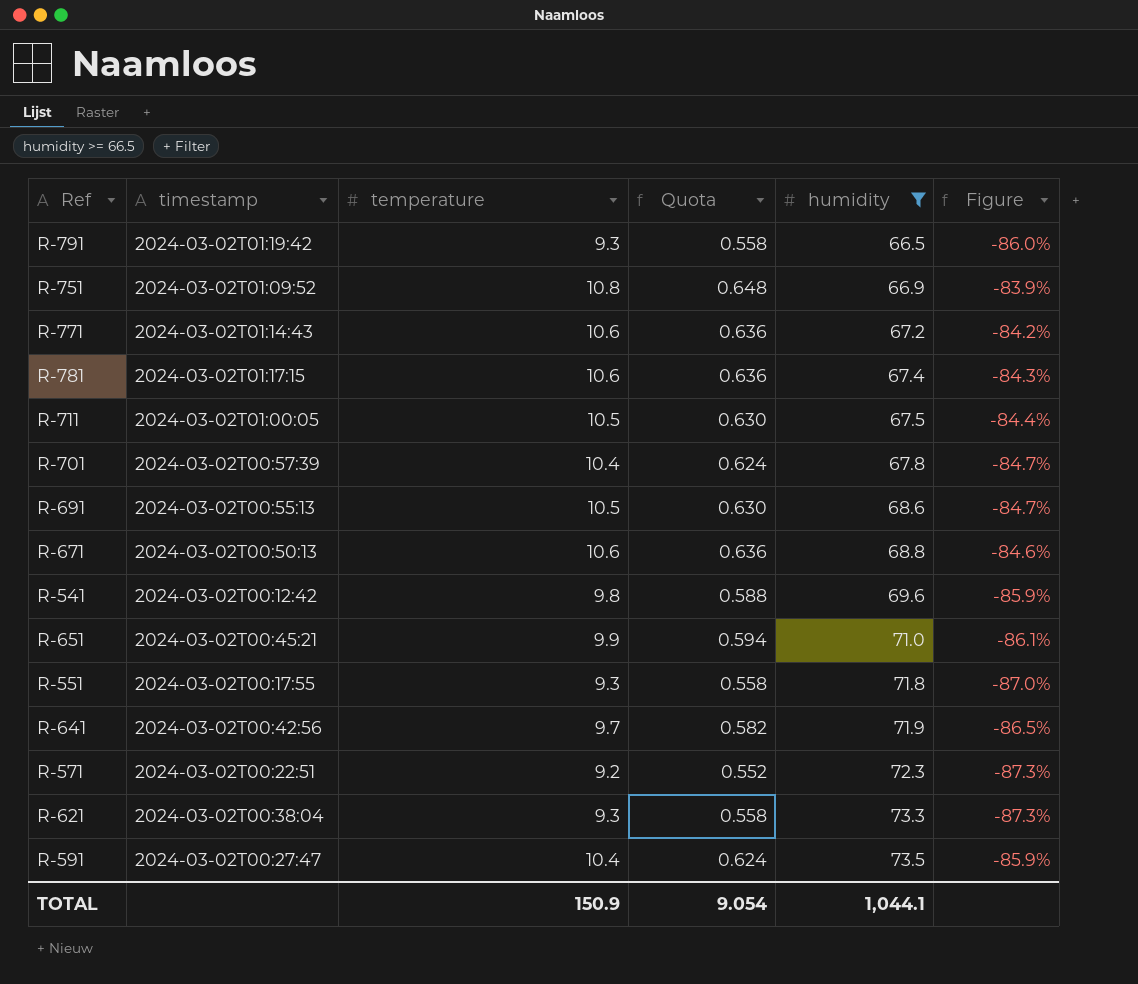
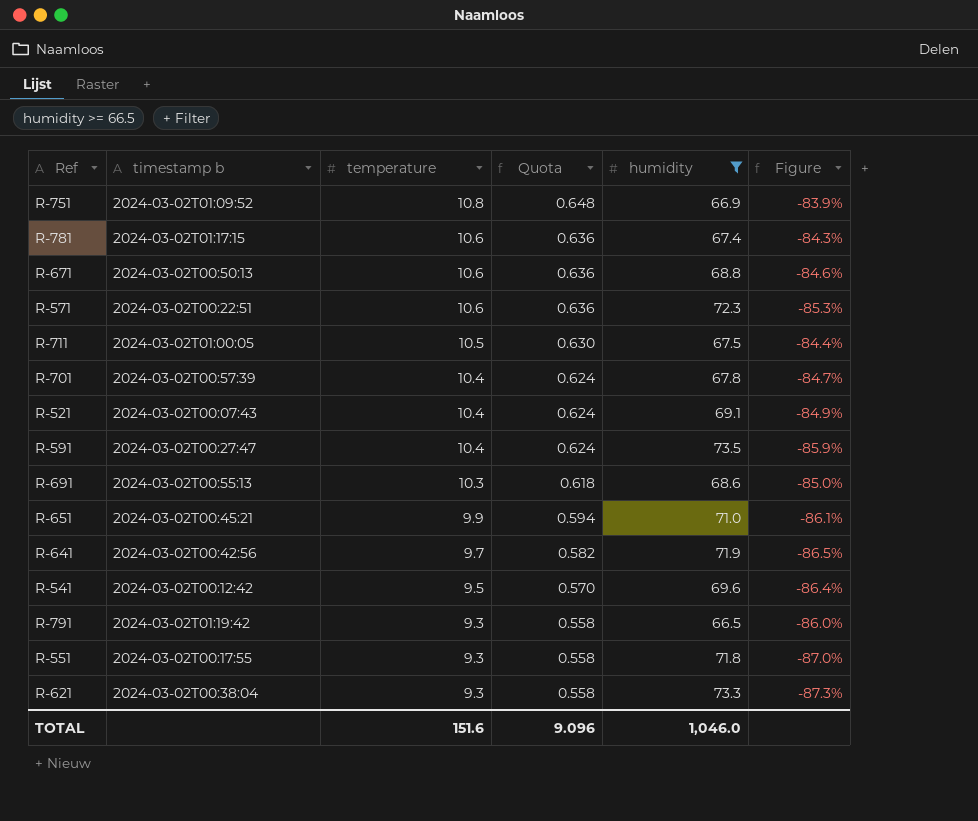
row order: humidity ascending -> temperature descending
column name: timestamp -> timestamp b
row R-771: 2024-03-02T01:14:43 | 10.6 | 0.636 | 67.2 | -84.2% -> none
R-571 | temperature: 9.2 -> 10.6
R-571 | Quota: 0.552 -> 0.636
R-571 | Figure: -87.3% -> -85.3%
row R-521: none -> 2024-03-02T00:07:43 | 10.4 | 0.624 | 69.1 | -84.9%
R-691 | temperature: 10.5 -> 10.3
R-691 | Quota: 0.630 -> 0.618
R-691 | Figure: -84.7% -> -85.0%
R-541 | temperature: 9.8 -> 9.5
R-541 | Quota: 0.588 -> 0.570
R-541 | Figure: -85.9% -> -86.4%
TOTAL | temperature: 150.9 -> 151.6
TOTAL | Quota: 9.054 -> 9.096
TOTAL | humidity: 1,044.1 -> 1,046.0

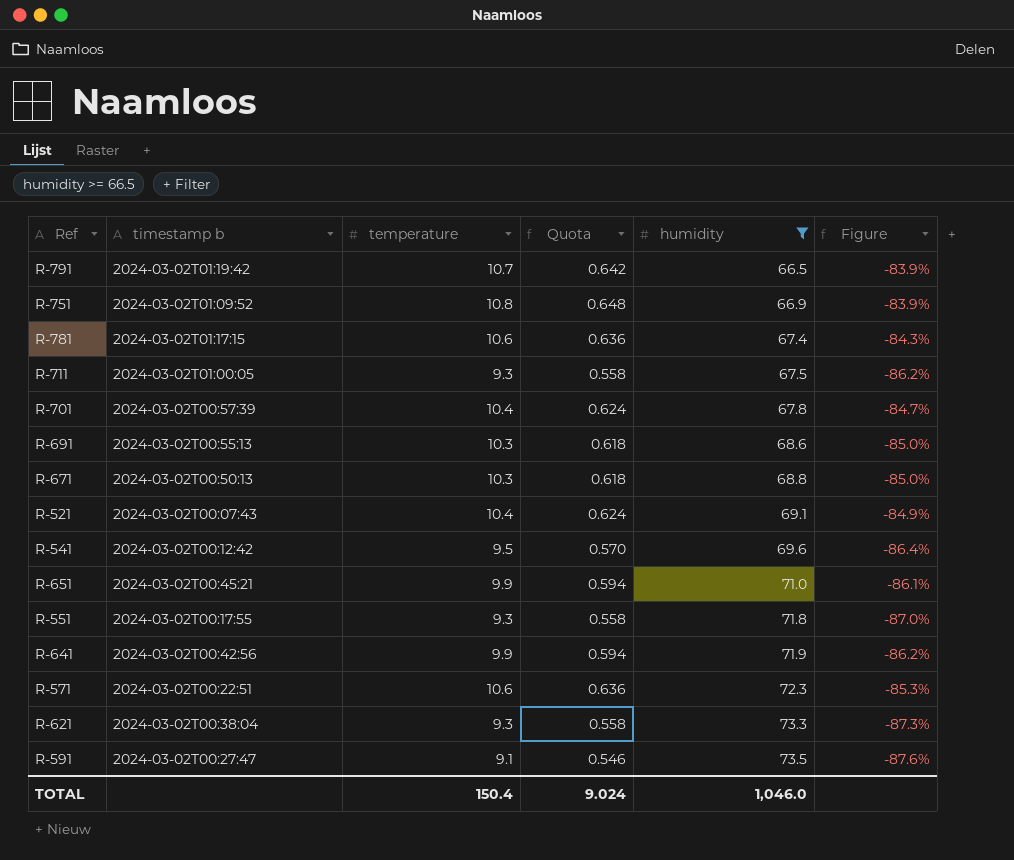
row order: temperature descending -> humidity ascending
R-791 | temperature: 9.3 -> 10.7
R-791 | Quota: 0.558 -> 0.642
R-791 | Figure: -86.0% -> -83.9%
R-711 | temperature: 10.5 -> 9.3
R-711 | Quota: 0.630 -> 0.558
R-711 | Figure: -84.4% -> -86.2%
R-671 | temperature: 10.6 -> 10.3
R-671 | Quota: 0.636 -> 0.618
R-671 | Figure: -84.6% -> -85.0%
R-641 | temperature: 9.7 -> 9.9
R-641 | Quota: 0.582 -> 0.594
R-641 | Figure: -86.5% -> -86.2%
R-591 | temperature: 10.4 -> 9.1
R-591 | Quota: 0.624 -> 0.546
R-591 | Figure: -85.9% -> -87.6%
TOTAL | temperature: 151.6 -> 150.4
TOTAL | Quota: 9.096 -> 9.024

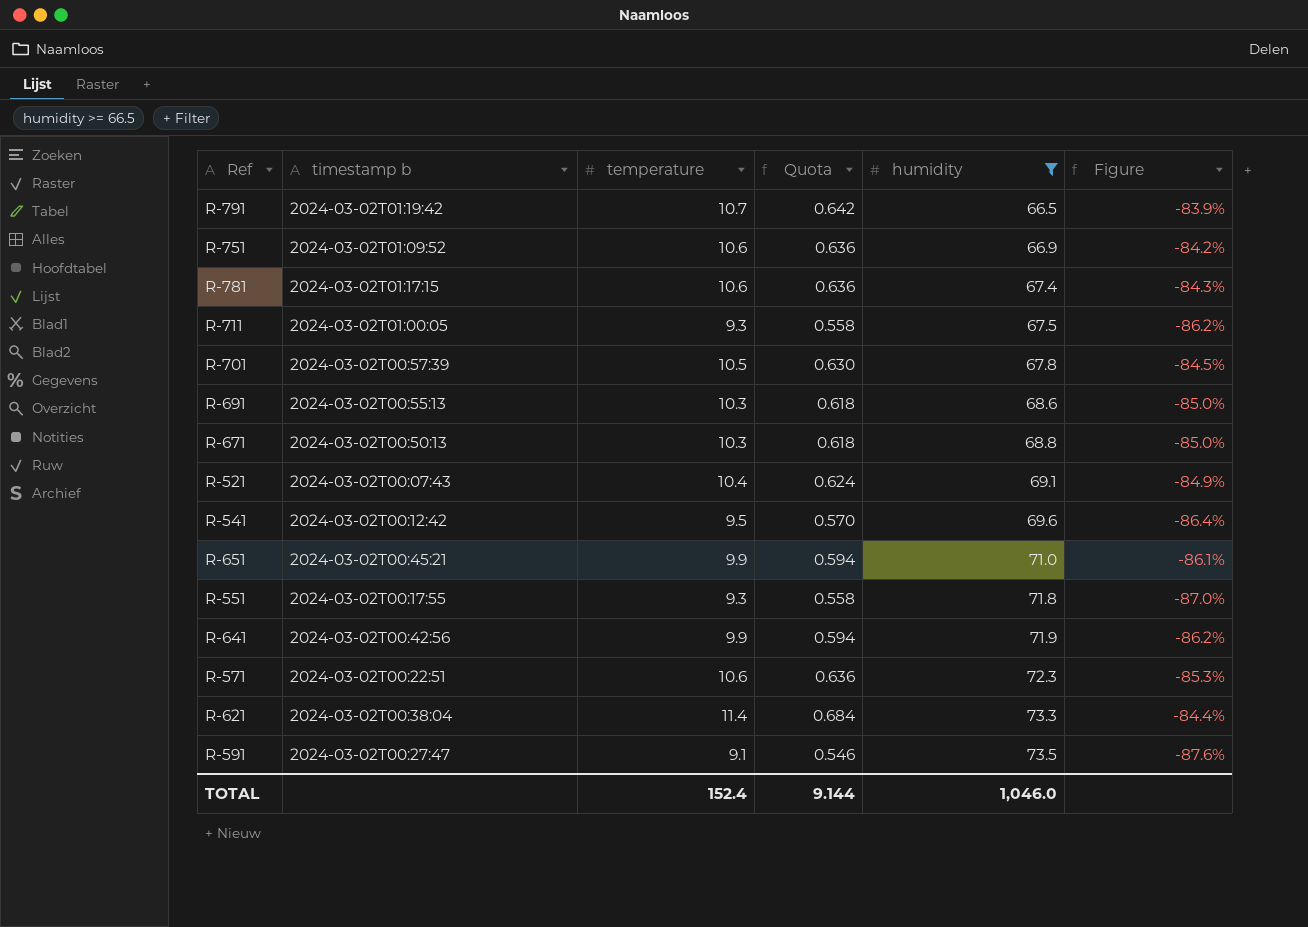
R-751 | temperature: 10.8 -> 10.6
R-751 | Quota: 0.648 -> 0.636
R-751 | Figure: -83.9% -> -84.2%
R-701 | temperature: 10.4 -> 10.5
R-701 | Quota: 0.624 -> 0.630
R-701 | Figure: -84.7% -> -84.5%
R-621 | temperature: 9.3 -> 11.4
R-621 | Quota: 0.558 -> 0.684
R-621 | Figure: -87.3% -> -84.4%
TOTAL | temperature: 150.4 -> 152.4
TOTAL | Quota: 9.024 -> 9.144

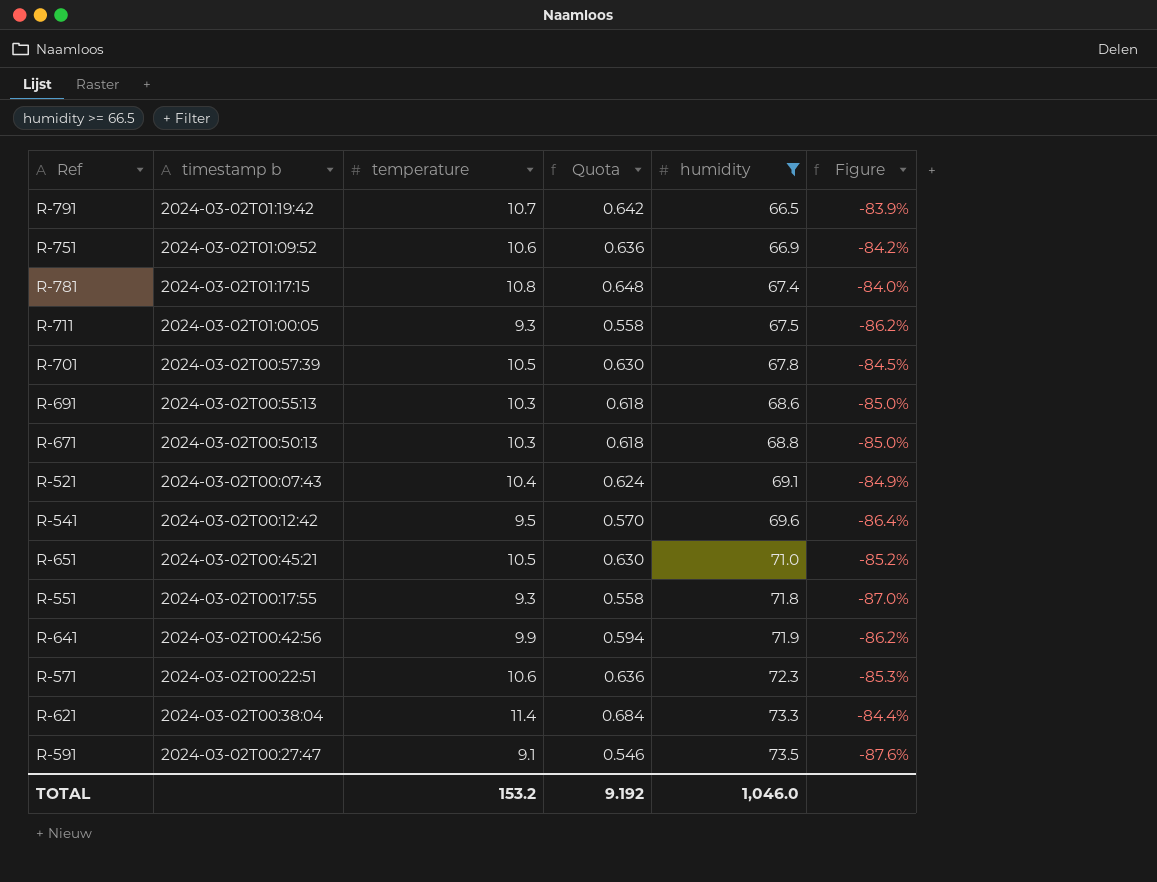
R-781 | temperature: 10.6 -> 10.8
R-781 | Quota: 0.636 -> 0.648
R-781 | Figure: -84.3% -> -84.0%
R-651 | temperature: 9.9 -> 10.5
R-651 | Quota: 0.594 -> 0.630
R-651 | Figure: -86.1% -> -85.2%
TOTAL | temperature: 152.4 -> 153.2
TOTAL | Quota: 9.144 -> 9.192

